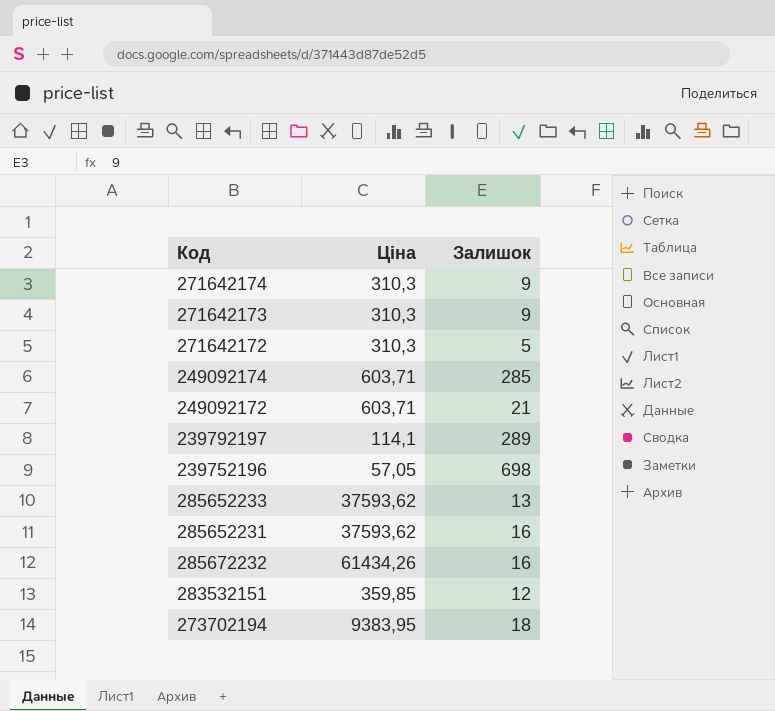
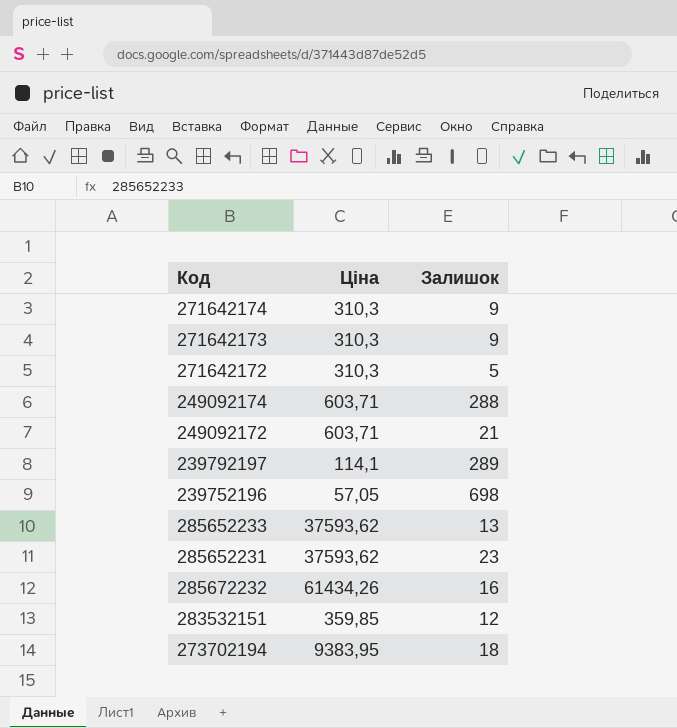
249092174 | Залишок: 285 -> 288
285652231 | Залишок: 16 -> 23

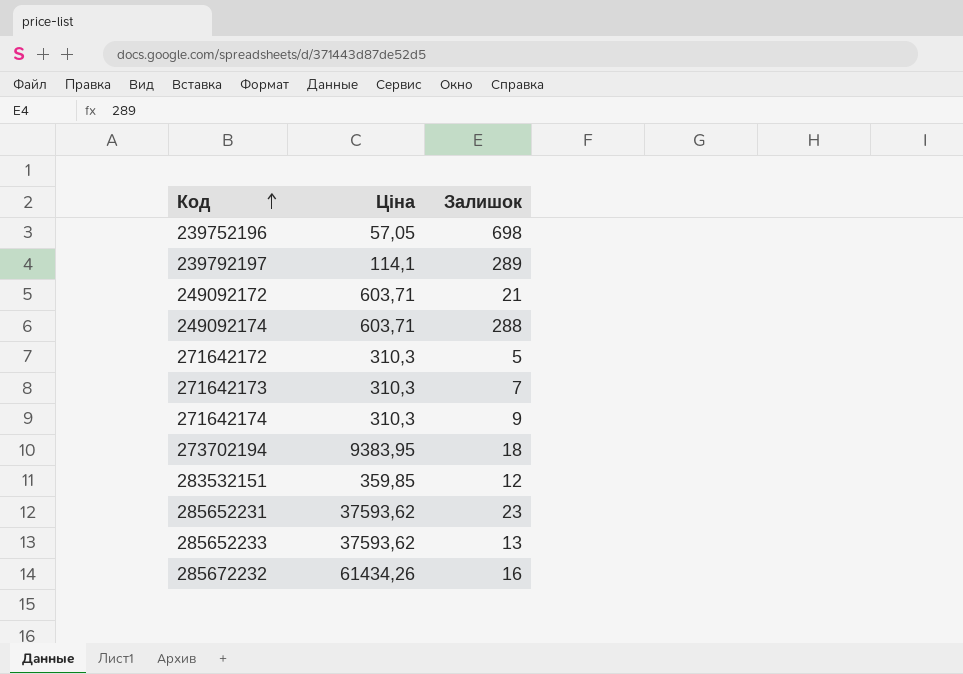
row order: none -> Код ascending
271642173 | Залишок: 9 -> 7

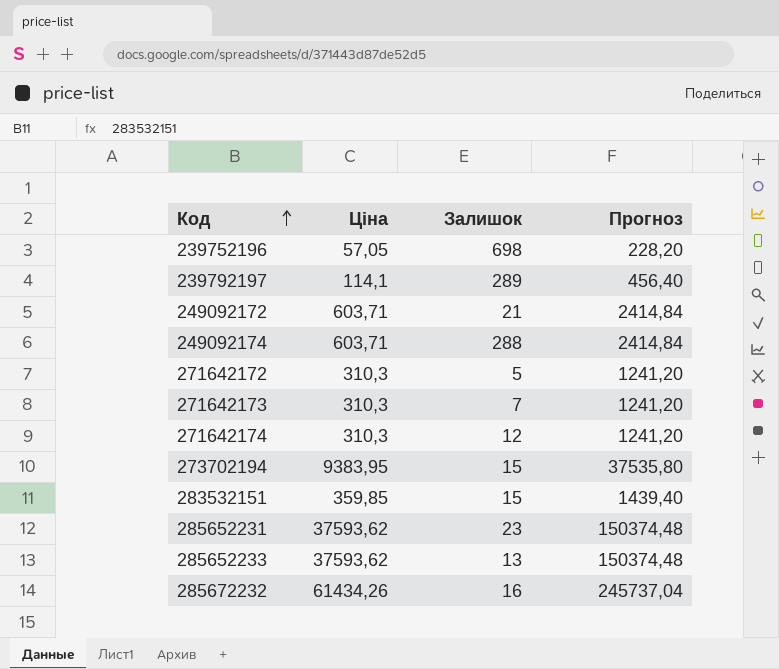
column Прогноз | formula: none -> [Ціна] * 4
271642174 | Залишок: 9 -> 12
273702194 | Залишок: 18 -> 15
283532151 | Залишок: 12 -> 15

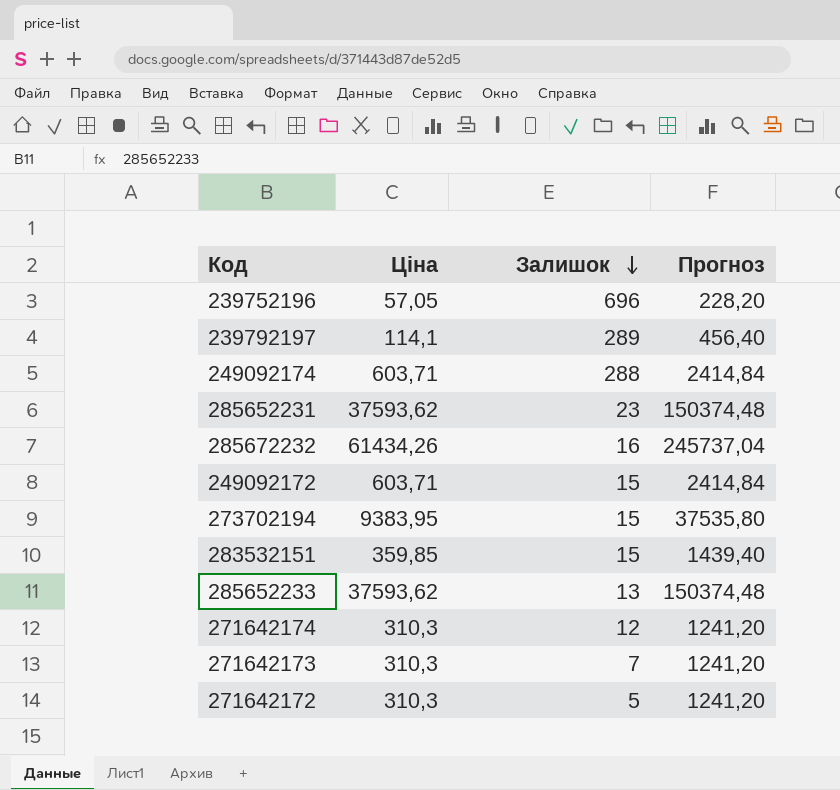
row order: Код ascending -> Залишок descending
239752196 | Залишок: 698 -> 696
249092172 | Залишок: 21 -> 15

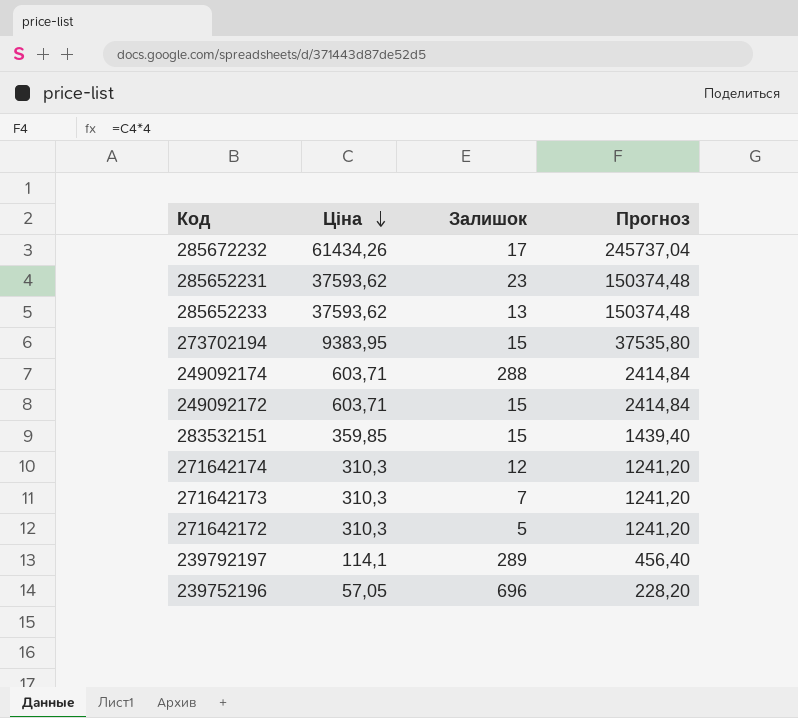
row order: Залишок descending -> Ціна descending
285672232 | Залишок: 16 -> 17

